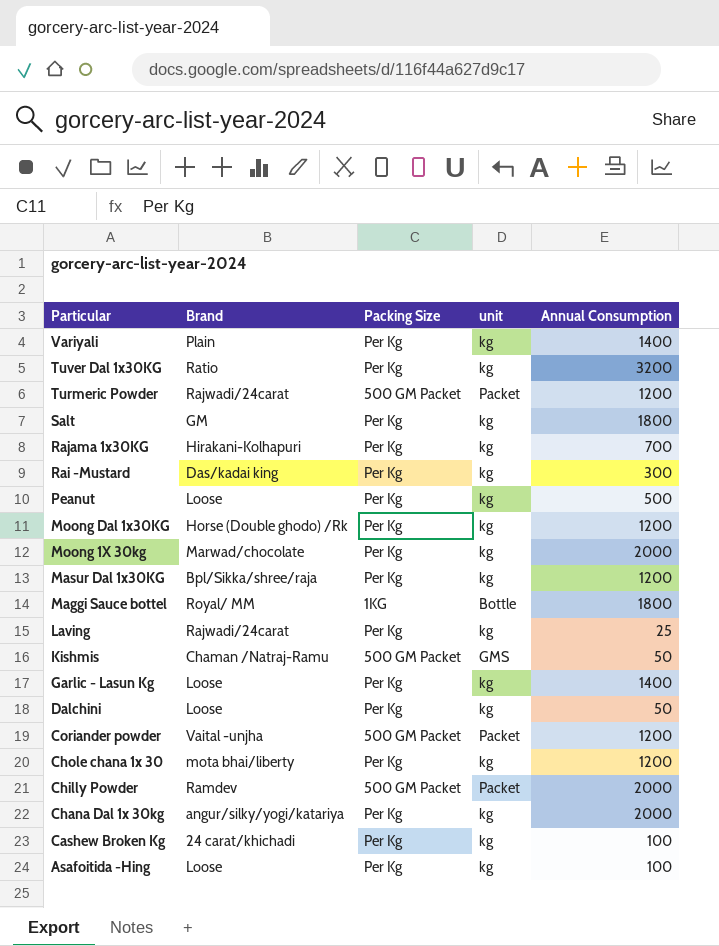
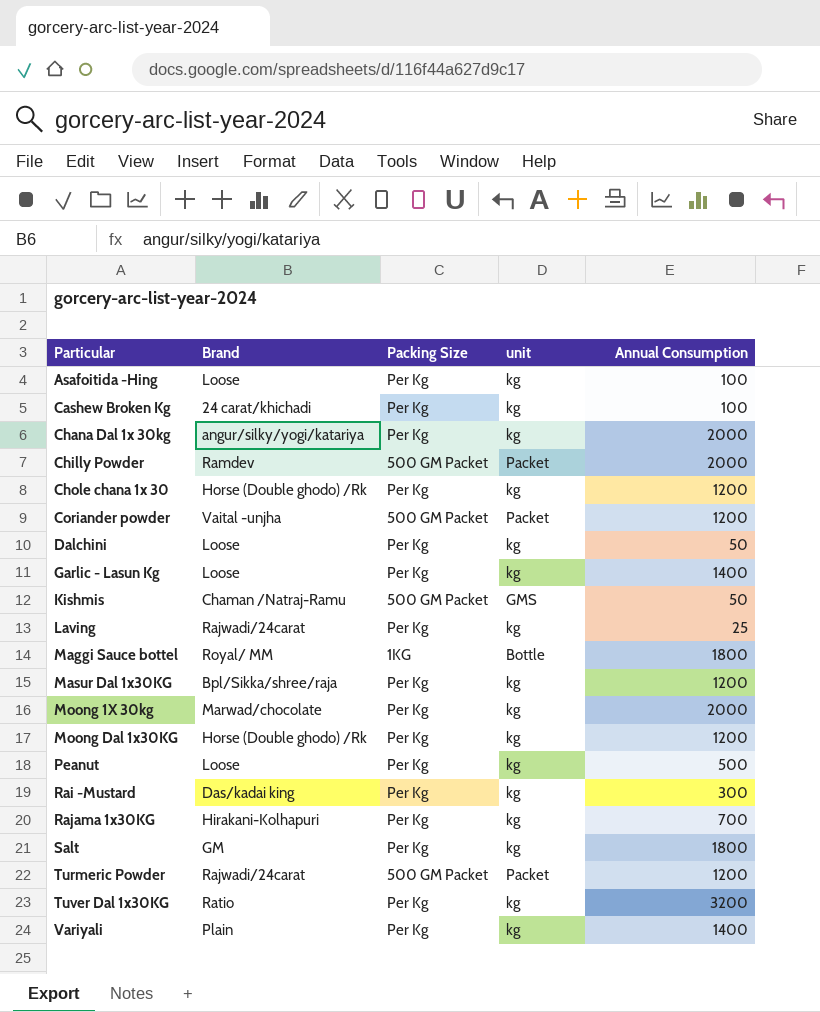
row order: Particular descending -> Particular ascending
Chole chana 1x 30 | Brand: mota bhai/liberty -> Horse (Double ghodo) /Rk

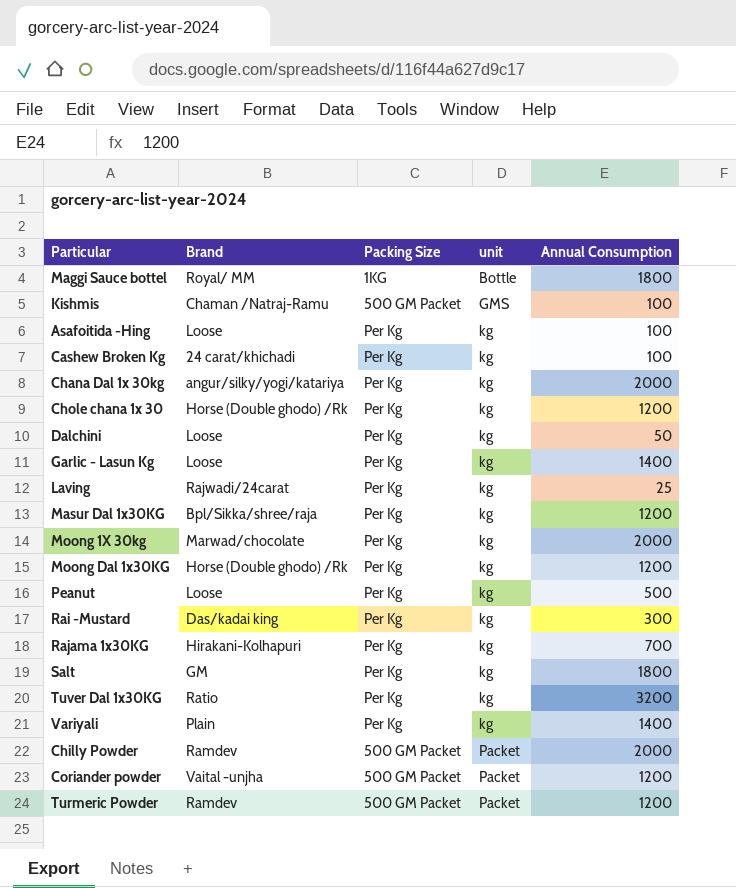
row order: Particular ascending -> unit ascending
Kishmis | Annual Consumption: 50 -> 100
Turmeric Powder | Brand: Rajwadi/24carat -> Ramdev

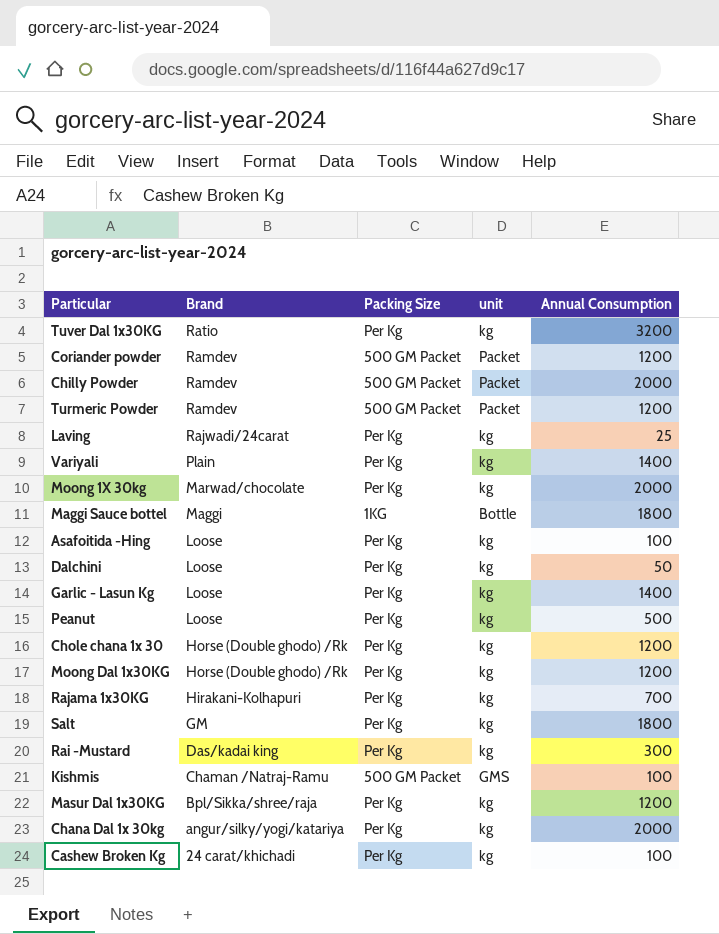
row order: unit ascending -> Brand descending
Coriander powder | Brand: Vaital -unjha -> Ramdev
Maggi Sauce bottel | Brand: Royal/ MM -> Maggi

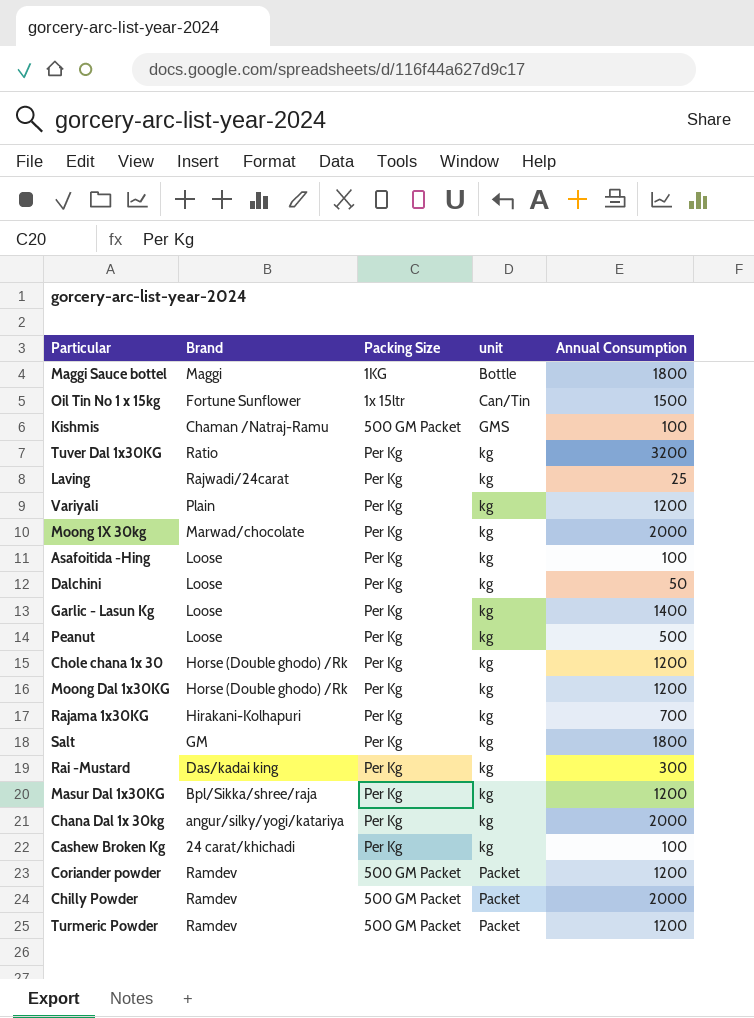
row order: Brand descending -> unit ascending
row Oil Tin No 1 x 15kg: none -> Fortune Sunflower | 1x 15ltr | Can/Tin | 1500
Variyali | Annual Consumption: 1400 -> 1200

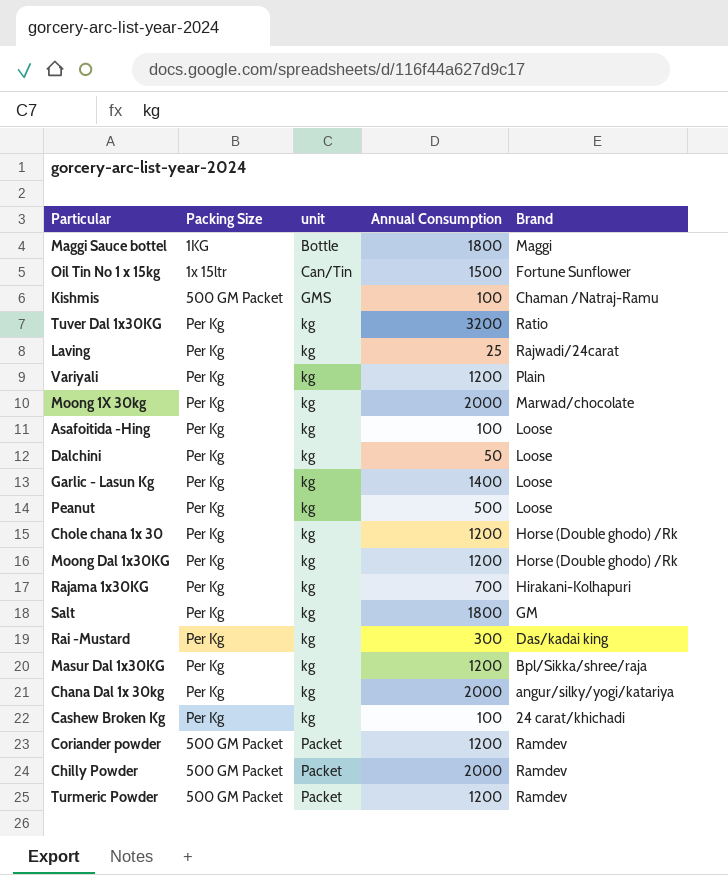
column Brand | position: 2 -> 5

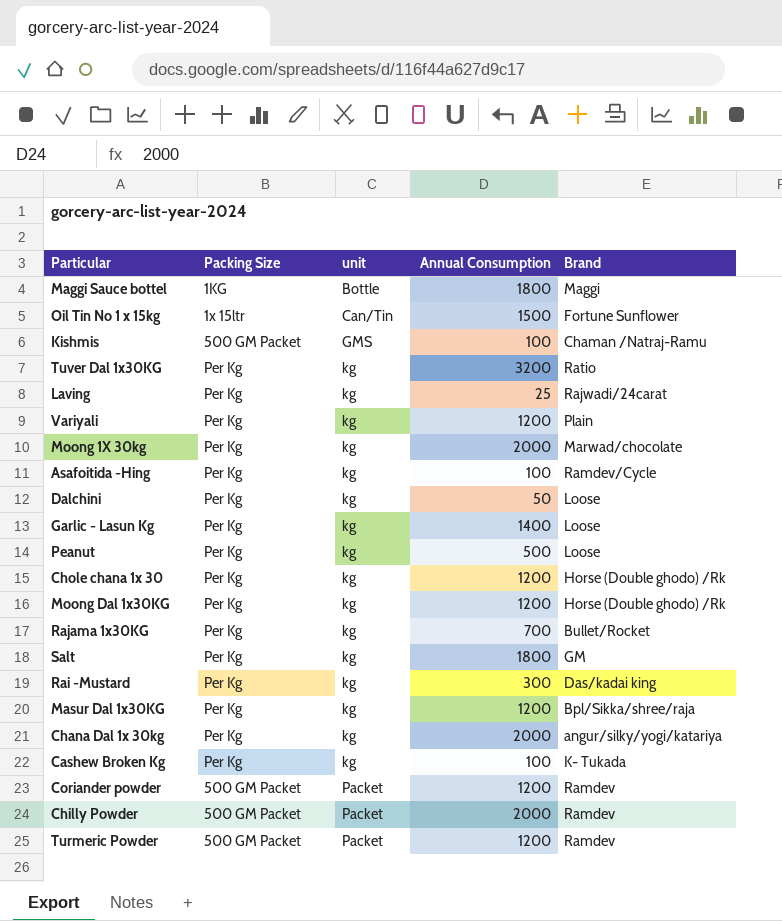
Asafoitida -Hing | Brand: Loose -> Ramdev/Cycle
Rajama 1x30KG | Brand: Hirakani-Kolhapuri -> Bullet/Rocket
Cashew Broken Kg | Brand: 24 carat/khichadi -> K- Tukada

